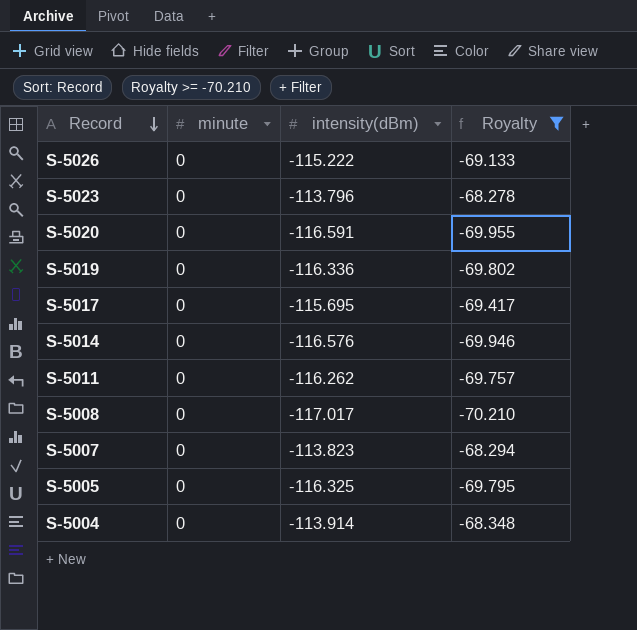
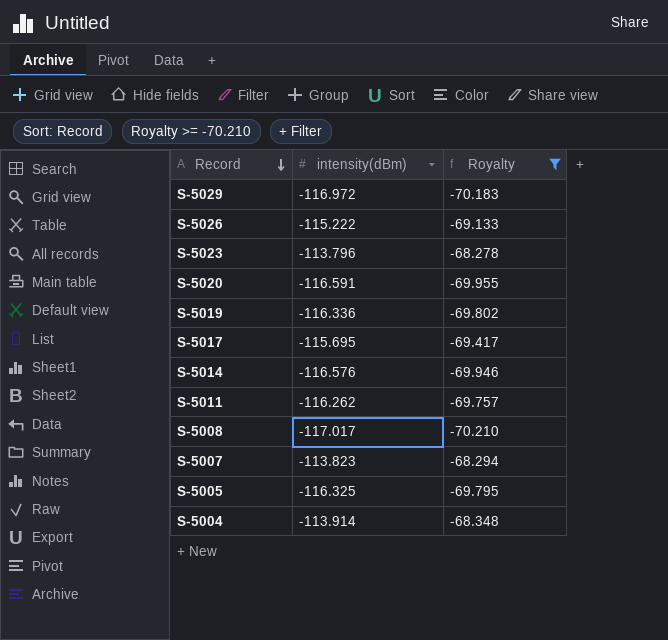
column minute | position: 2 -> none
row S-5029: none -> -116.972 | -70.183

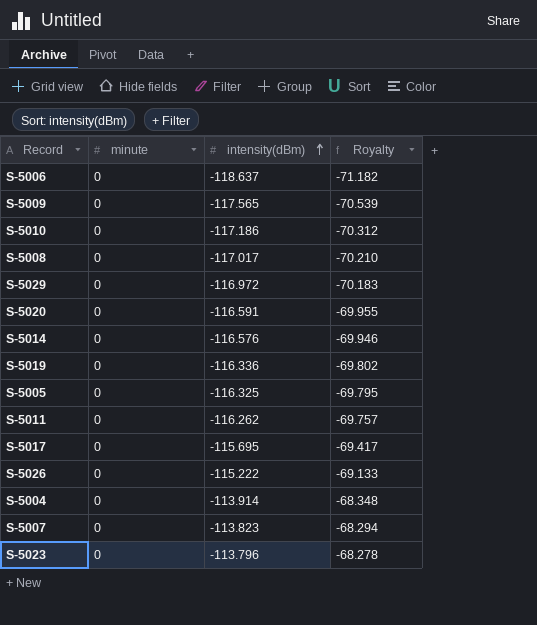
filter: Royalty >= -70.210 -> none
row order: Record descending -> intensity(dBm) ascending
column minute | position: none -> 2

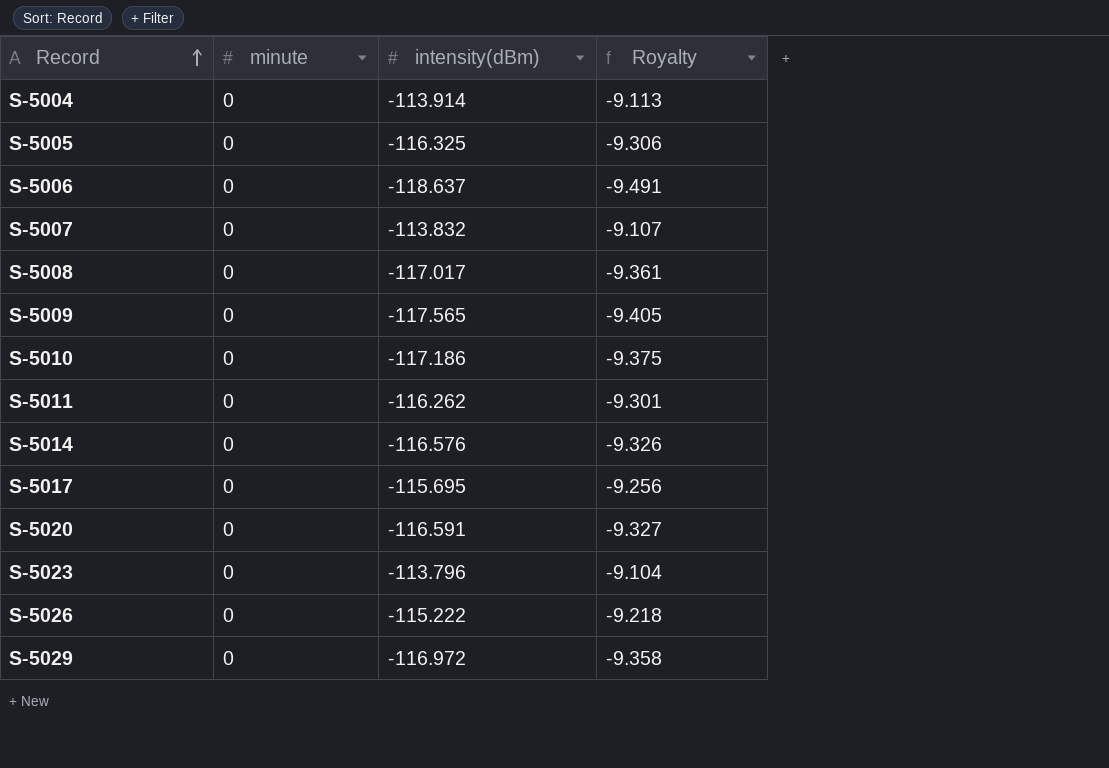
row order: intensity(dBm) ascending -> Record ascending
column Royalty | formula: [intensity(dBm)] * 0.6 -> [intensity(dBm)] * 0.08
row S-5019: 0 | -116.336 | -69.802 -> none
S-5007 | intensity(dBm): -113.823 -> -113.832

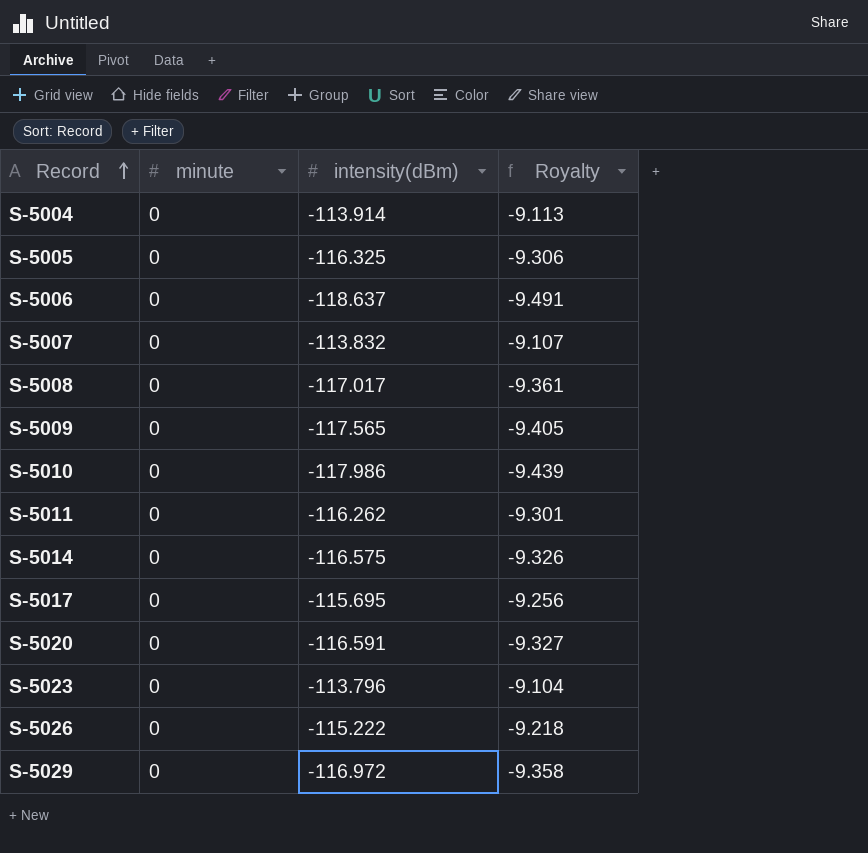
S-5010 | intensity(dBm): -117.186 -> -117.986
S-5010 | Royalty: -9.375 -> -9.439
S-5014 | intensity(dBm): -116.576 -> -116.575

